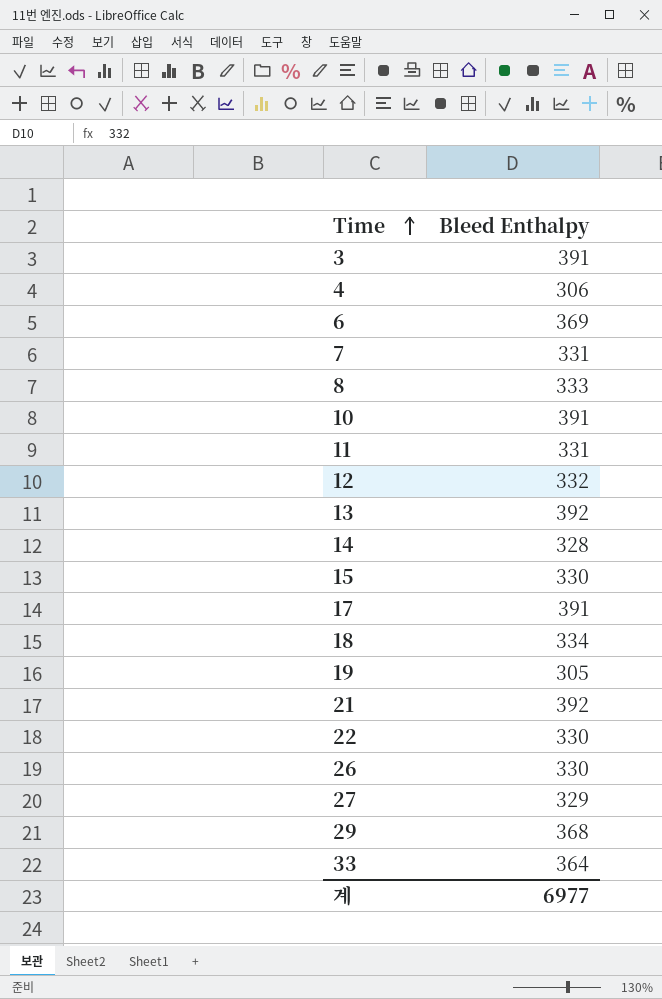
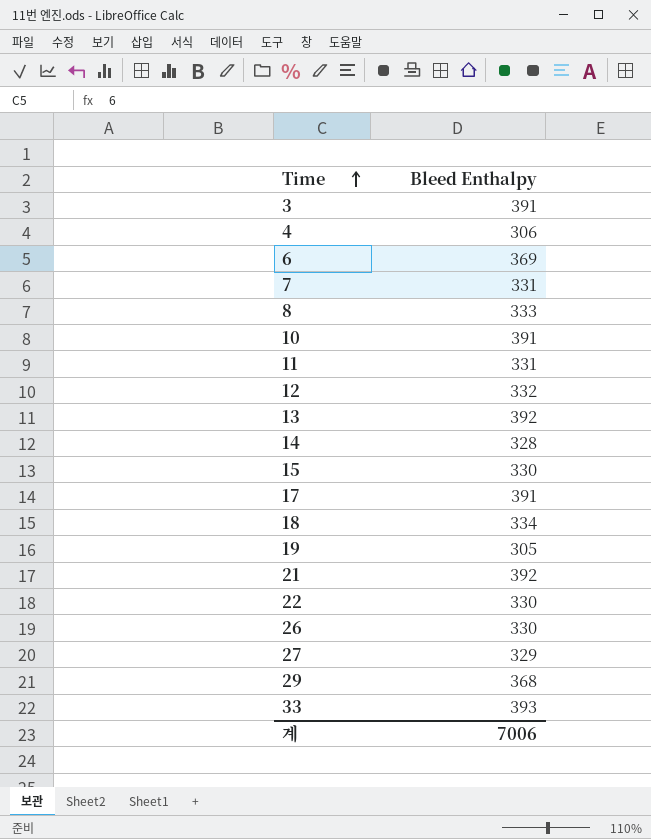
33 | Bleed Enthalpy: 364 -> 393
계 | Bleed Enthalpy: 6977 -> 7006

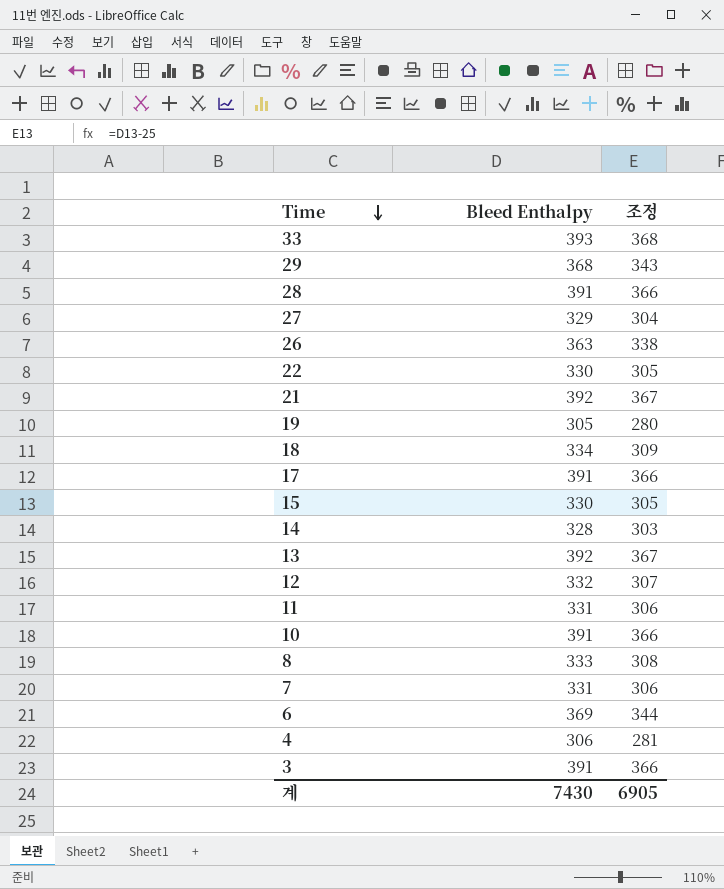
row order: Time ascending -> Time descending
column 조정 | formula: none -> [Bleed Enthalpy] - 25
row 28: none -> 391 | 366
26 | Bleed Enthalpy: 330 -> 363
계 | Bleed Enthalpy: 7006 -> 7430

